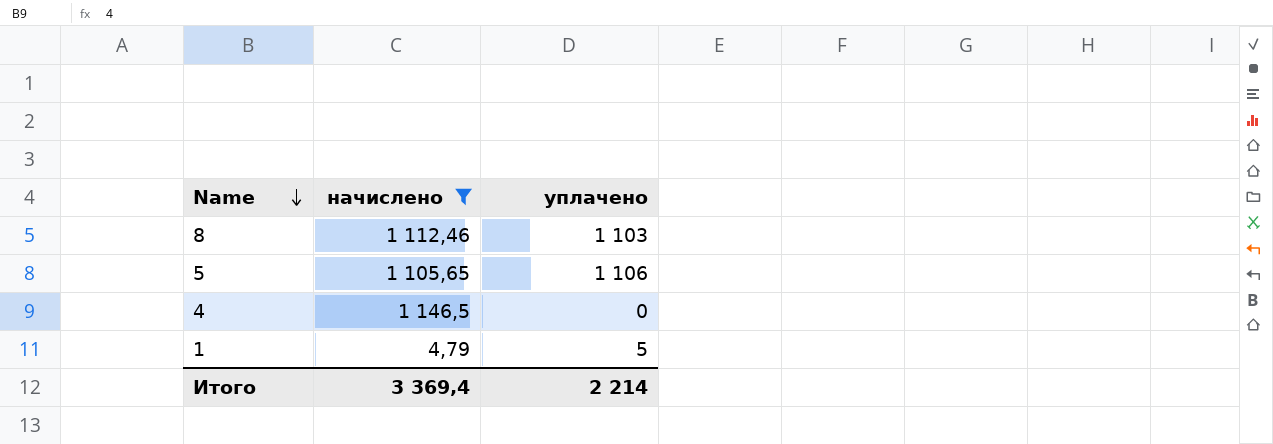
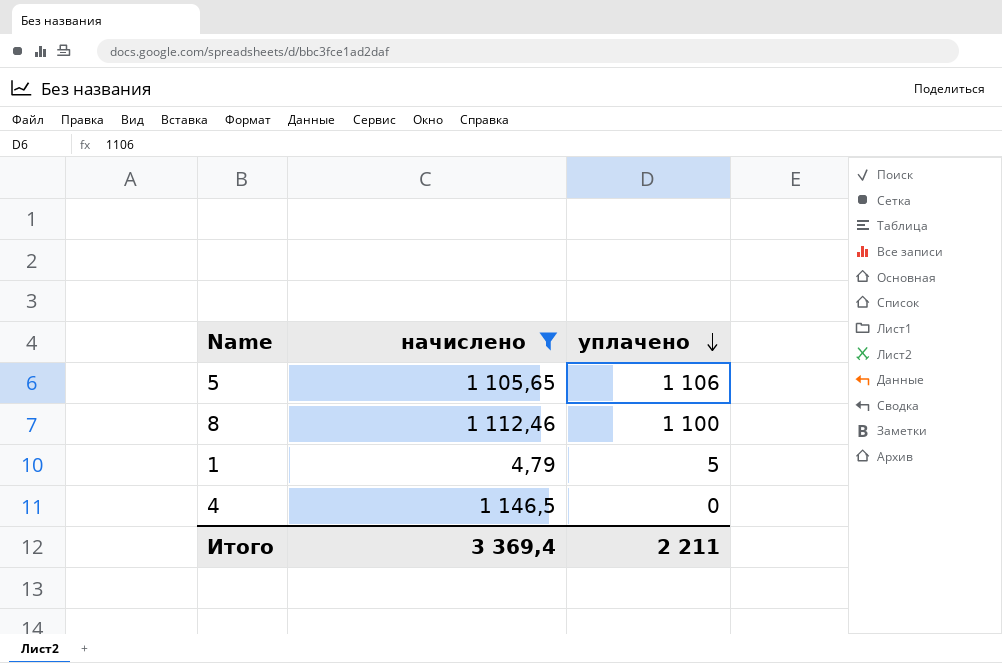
row order: Name descending -> уплачено descending
8 | уплачено: 1 103 -> 1 100
Итого | уплачено: 2 214 -> 2 211

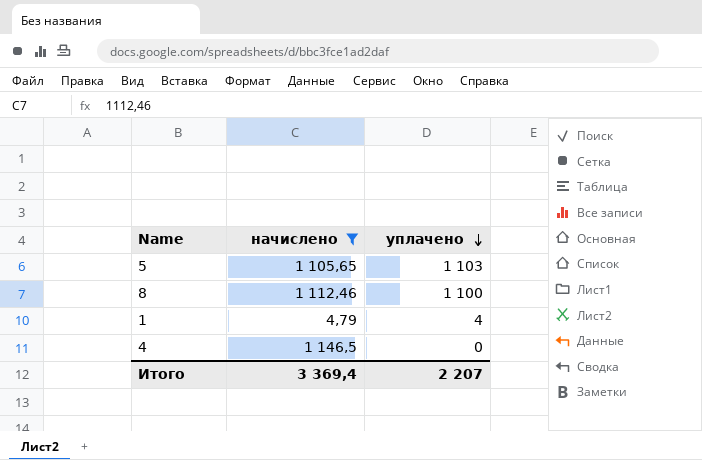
5 | уплачено: 1 106 -> 1 103
1 | уплачено: 5 -> 4
Итого | уплачено: 2 211 -> 2 207

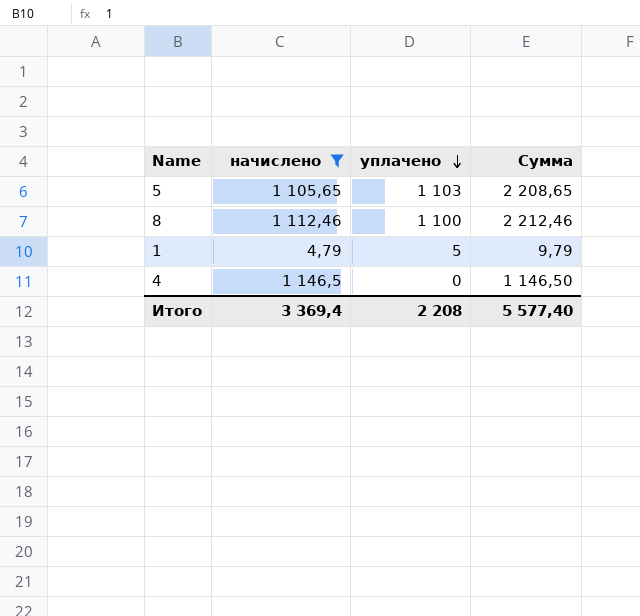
column Сумма | formula: none -> [начислено] + [уплачено]
1 | уплачено: 4 -> 5
Итого | уплачено: 2 207 -> 2 208

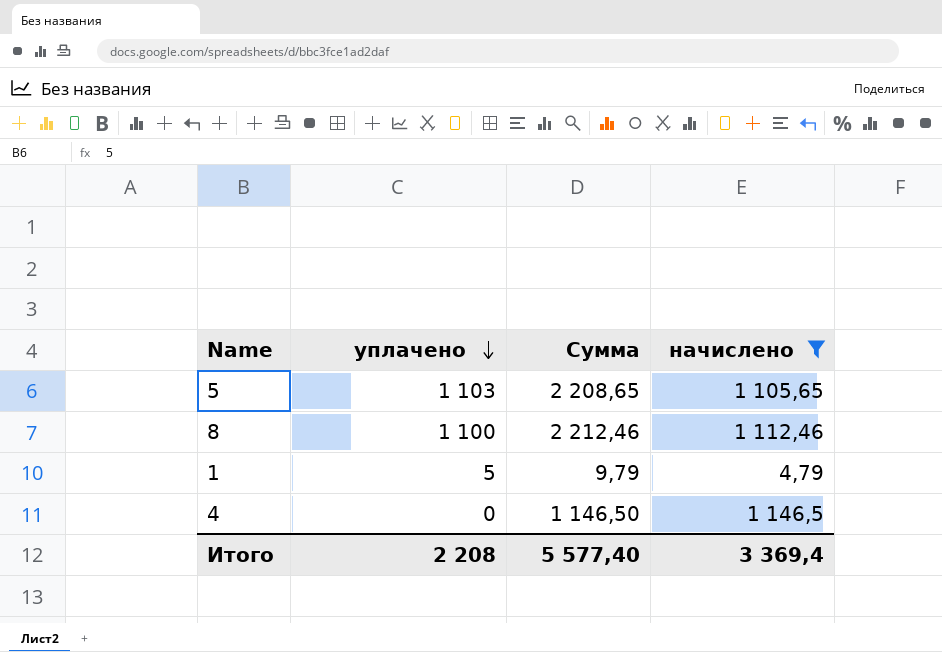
column начислено | position: 2 -> 4

